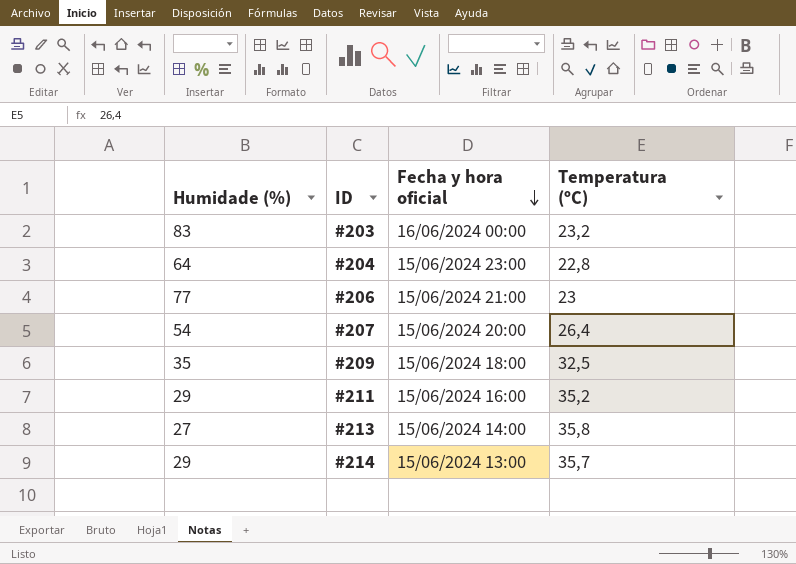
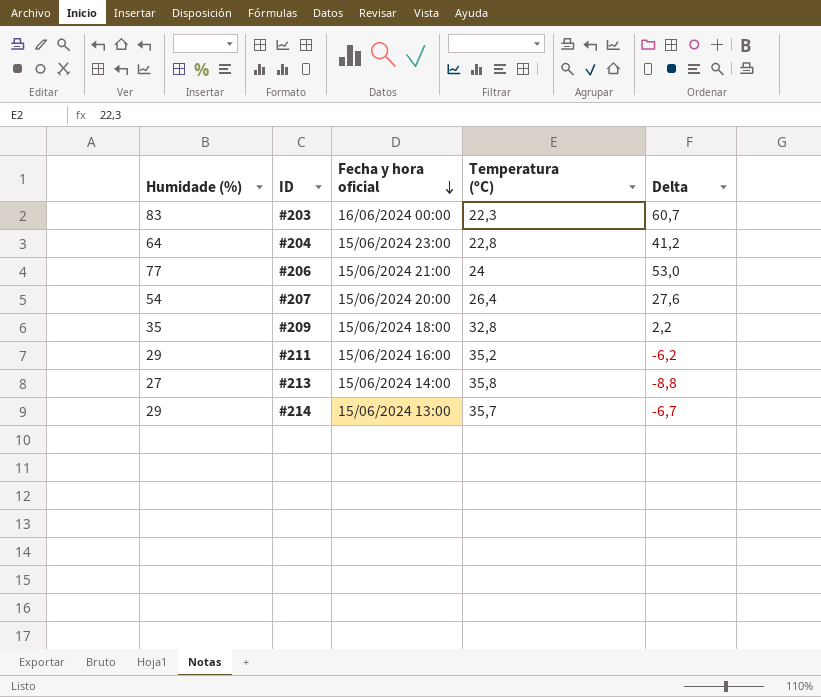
column Delta | formula: none -> [Humidade (%)] - [Temperatura (ºC)]
#203 | Temperatura (ºC): 23,2 -> 22,3
#206 | Temperatura (ºC): 23 -> 24
#209 | Temperatura (ºC): 32,5 -> 32,8

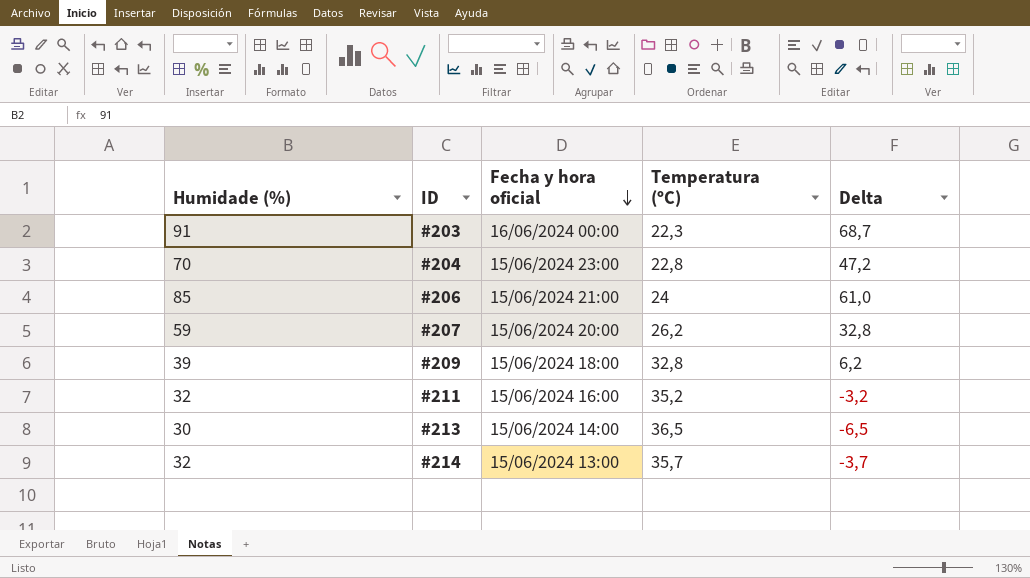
#203 | Humidade (%): 83 -> 91
#203 | Delta: 60,7 -> 68,7
#204 | Humidade (%): 64 -> 70
#204 | Delta: 41,2 -> 47,2
#206 | Humidade (%): 77 -> 85
#206 | Delta: 53,0 -> 61,0
#207 | Humidade (%): 54 -> 59
#207 | Temperatura (ºC): 26,4 -> 26,2
#207 | Delta: 27,6 -> 32,8
#209 | Humidade (%): 35 -> 39
#209 | Delta: 2,2 -> 6,2
#211 | Humidade (%): 29 -> 32
#211 | Delta: -6,2 -> -3,2
#213 | Humidade (%): 27 -> 30
#213 | Temperatura (ºC): 35,8 -> 36,5
#213 | Delta: -8,8 -> -6,5
#214 | Humidade (%): 29 -> 32
#214 | Delta: -6,7 -> -3,7

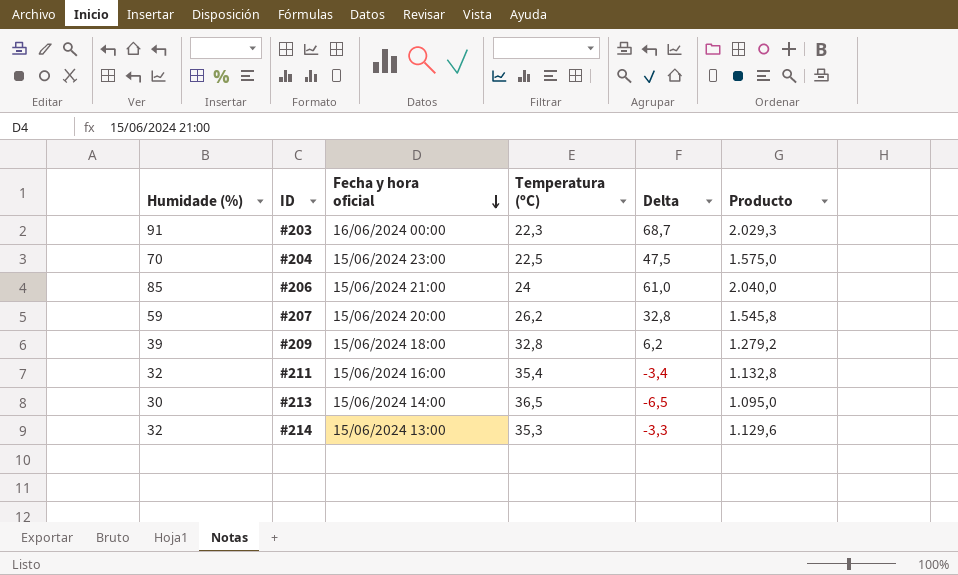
column Producto | formula: none -> [Humidade (%)] * [Temperatura (ºC)]
#204 | Temperatura (ºC): 22,8 -> 22,5
#204 | Delta: 47,2 -> 47,5
#211 | Temperatura (ºC): 35,2 -> 35,4
#211 | Delta: -3,2 -> -3,4
#214 | Temperatura (ºC): 35,7 -> 35,3
#214 | Delta: -3,7 -> -3,3

